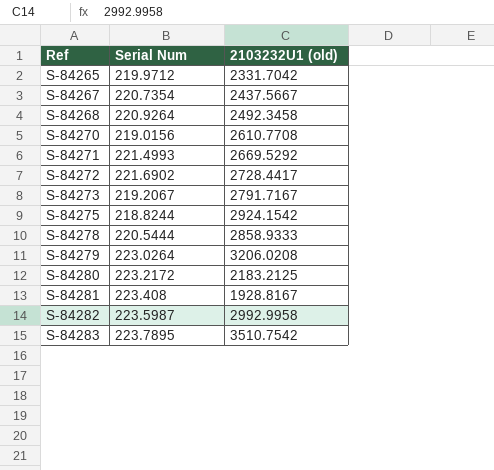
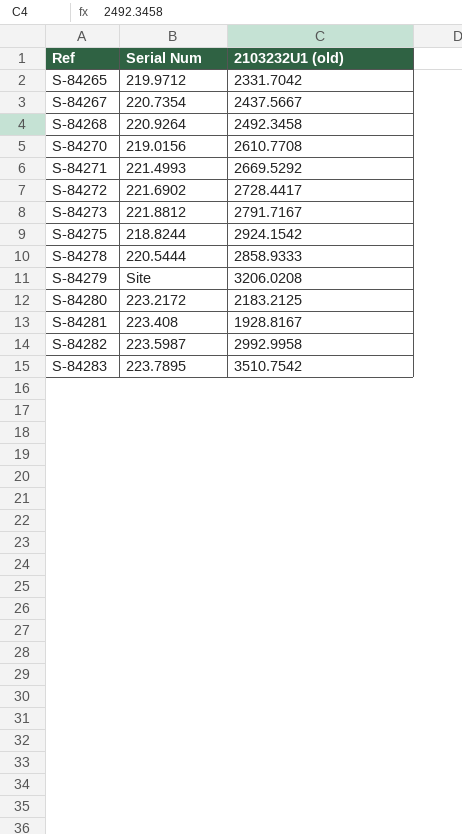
S-84273 | Serial Num: 219.2067 -> 221.8812
S-84279 | Serial Num: 223.0264 -> Site

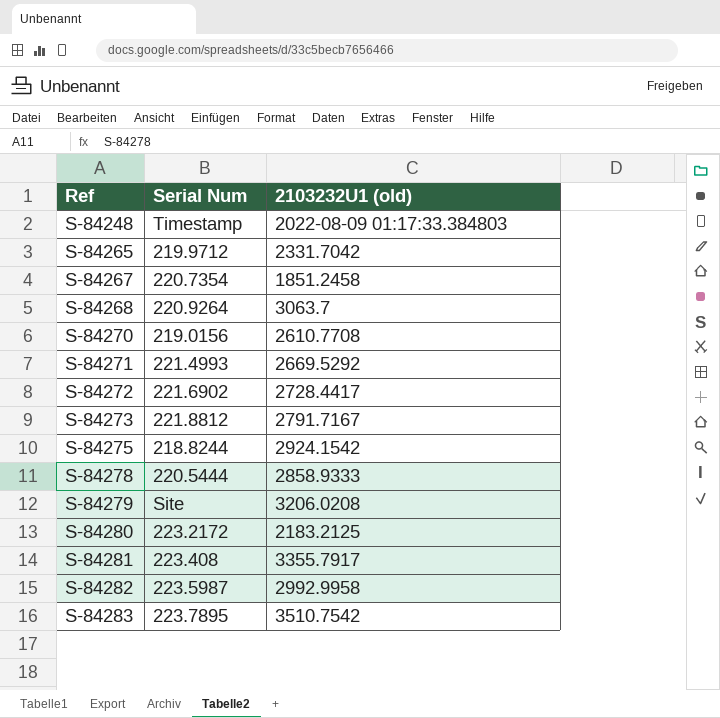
row S-84248: none -> Timestamp | 2022-08-09 01:17:33.384803
S-84267 | 2103232U1 (old): 2437.5667 -> 1851.2458
S-84268 | 2103232U1 (old): 2492.3458 -> 3063.7
S-84281 | 2103232U1 (old): 1928.8167 -> 3355.7917

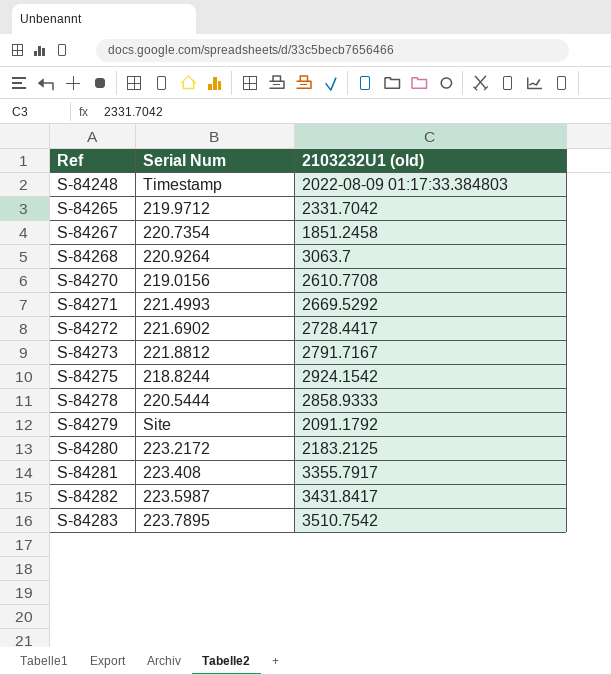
S-84279 | 2103232U1 (old): 3206.0208 -> 2091.1792
S-84282 | 2103232U1 (old): 2992.9958 -> 3431.8417

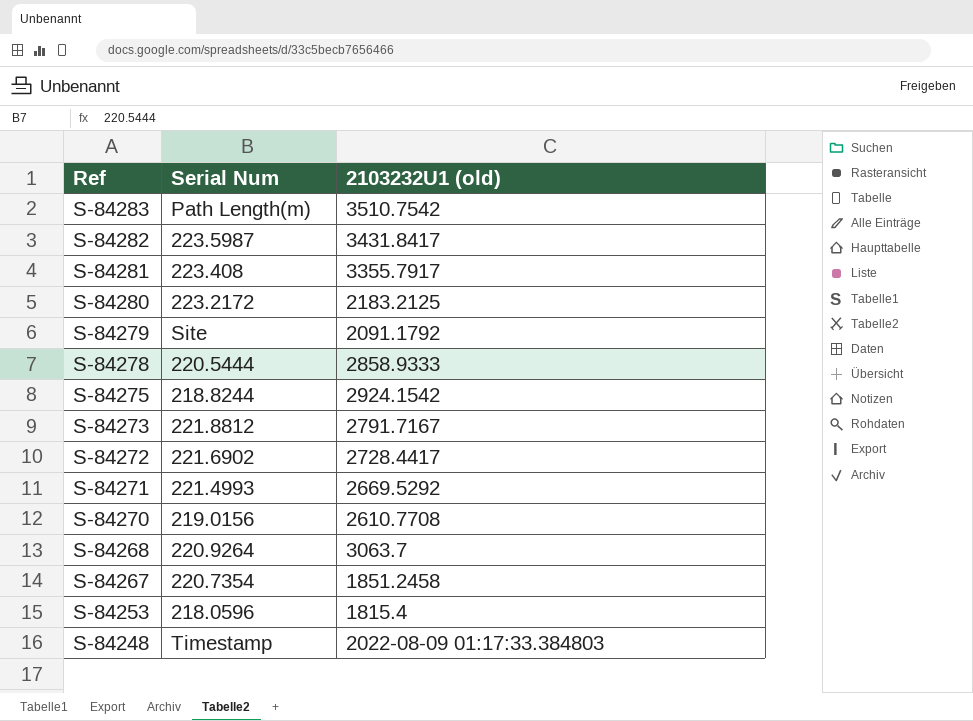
row order: Ref ascending -> Ref descending
row S-84265: 219.9712 | 2331.7042 -> none
S-84283 | Serial Num: 223.7895 -> Path Length(m)
row S-84253: none -> 218.0596 | 1815.4

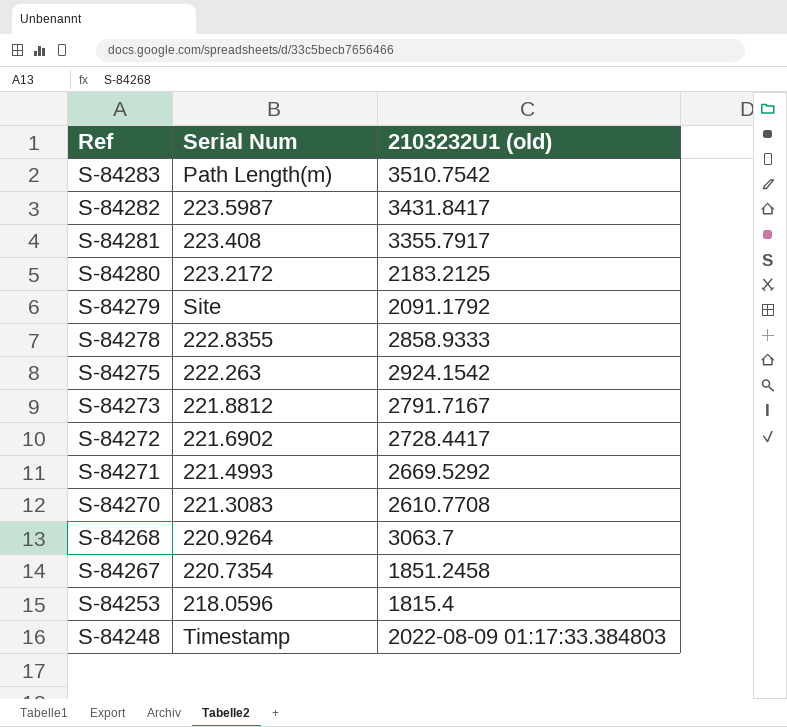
S-84278 | Serial Num: 220.5444 -> 222.8355
S-84275 | Serial Num: 218.8244 -> 222.263
S-84270 | Serial Num: 219.0156 -> 221.3083

